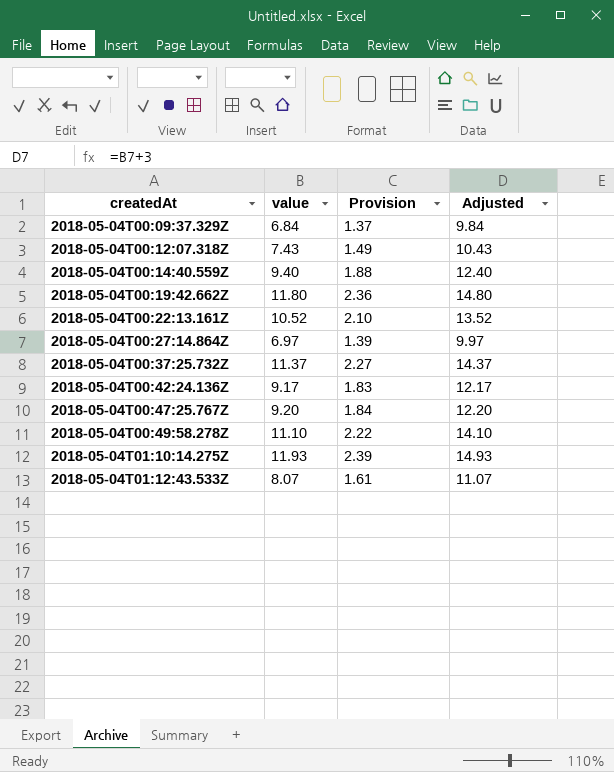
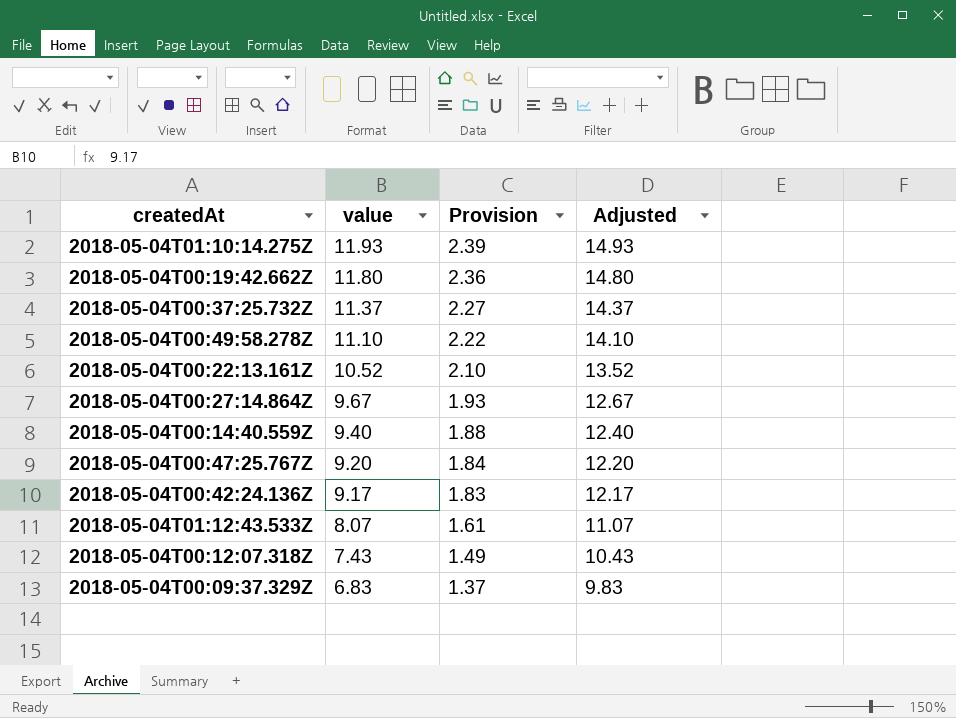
row order: createdAt ascending -> value descending
2018-05-04T00:27:14.864Z | value: 6.97 -> 9.67
2018-05-04T00:27:14.864Z | Provision: 1.39 -> 1.93
2018-05-04T00:27:14.864Z | Adjusted: 9.97 -> 12.67
2018-05-04T00:09:37.329Z | value: 6.84 -> 6.83
2018-05-04T00:09:37.329Z | Adjusted: 9.84 -> 9.83

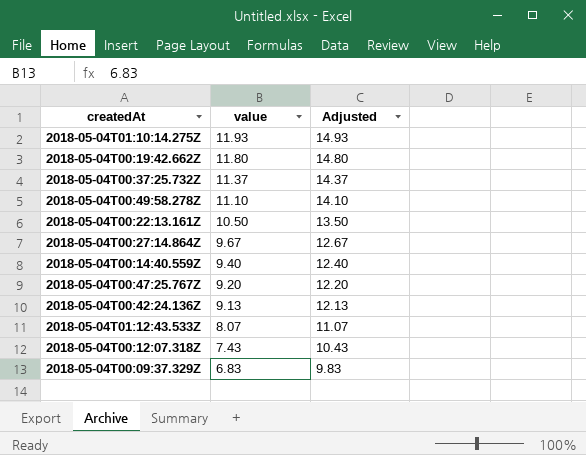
column Provision | formula: [value] * 0.2 -> none
2018-05-04T00:22:13.161Z | value: 10.52 -> 10.50
2018-05-04T00:22:13.161Z | Adjusted: 13.52 -> 13.50
2018-05-04T00:42:24.136Z | value: 9.17 -> 9.13
2018-05-04T00:42:24.136Z | Adjusted: 12.17 -> 12.13

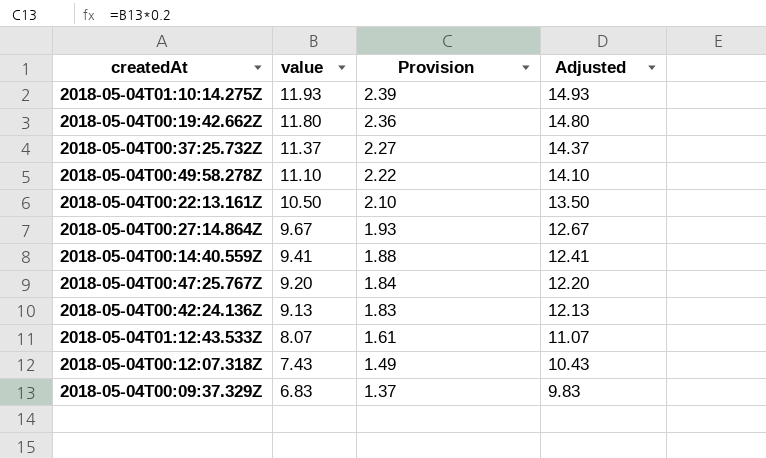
column Provision | formula: none -> [value] * 0.2
2018-05-04T00:14:40.559Z | value: 9.40 -> 9.41
2018-05-04T00:14:40.559Z | Adjusted: 12.40 -> 12.41

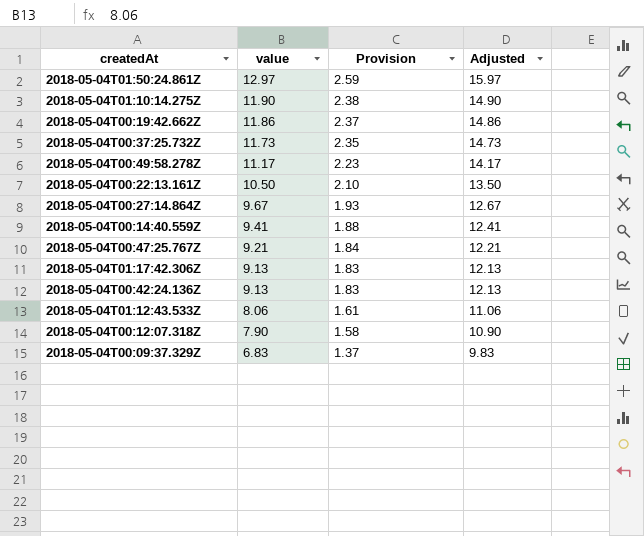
row 2018-05-04T01:50:24.861Z: none -> 12.97 | 2.59 | 15.97
2018-05-04T01:10:14.275Z | value: 11.93 -> 11.90
2018-05-04T01:10:14.275Z | Provision: 2.39 -> 2.38
2018-05-04T01:10:14.275Z | Adjusted: 14.93 -> 14.90
2018-05-04T00:19:42.662Z | value: 11.80 -> 11.86
2018-05-04T00:19:42.662Z | Provision: 2.36 -> 2.37
2018-05-04T00:19:42.662Z | Adjusted: 14.80 -> 14.86
2018-05-04T00:37:25.732Z | value: 11.37 -> 11.73
2018-05-04T00:37:25.732Z | Provision: 2.27 -> 2.35
2018-05-04T00:37:25.732Z | Adjusted: 14.37 -> 14.73
2018-05-04T00:49:58.278Z | value: 11.10 -> 11.17
2018-05-04T00:49:58.278Z | Provision: 2.22 -> 2.23
2018-05-04T00:49:58.278Z | Adjusted: 14.10 -> 14.17
2018-05-04T00:47:25.767Z | value: 9.20 -> 9.21
2018-05-04T00:47:25.767Z | Adjusted: 12.20 -> 12.21
row 2018-05-04T01:17:42.306Z: none -> 9.13 | 1.83 | 12.13
2018-05-04T01:12:43.533Z | value: 8.07 -> 8.06
2018-05-04T01:12:43.533Z | Adjusted: 11.07 -> 11.06
2018-05-04T00:12:07.318Z | value: 7.43 -> 7.90
2018-05-04T00:12:07.318Z | Provision: 1.49 -> 1.58
2018-05-04T00:12:07.318Z | Adjusted: 10.43 -> 10.90

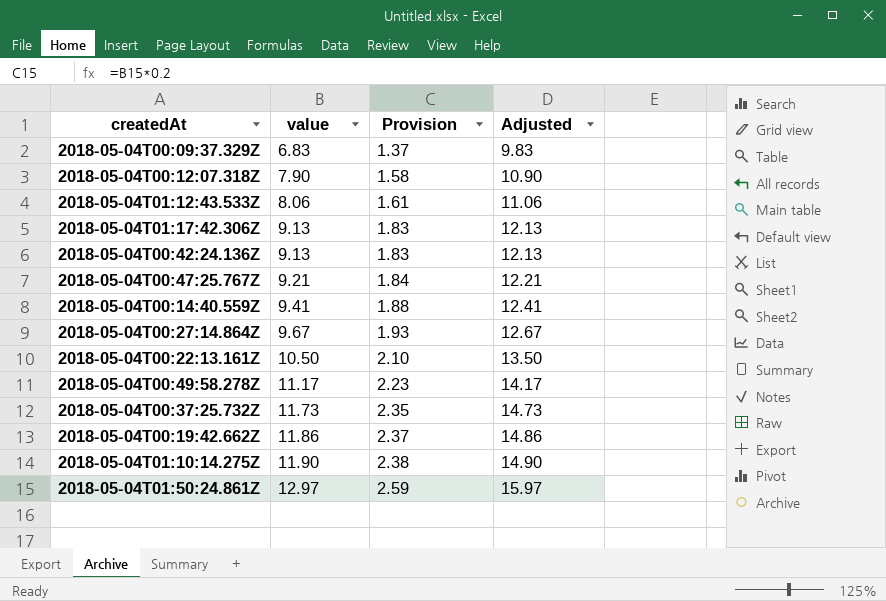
row order: value descending -> value ascending

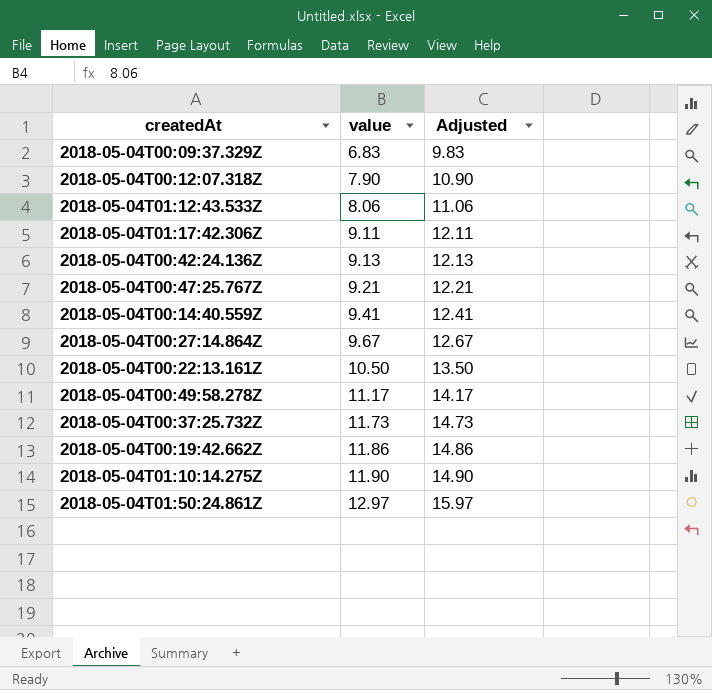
column Provision | formula: [value] * 0.2 -> none
2018-05-04T01:17:42.306Z | value: 9.13 -> 9.11
2018-05-04T01:17:42.306Z | Adjusted: 12.13 -> 12.11

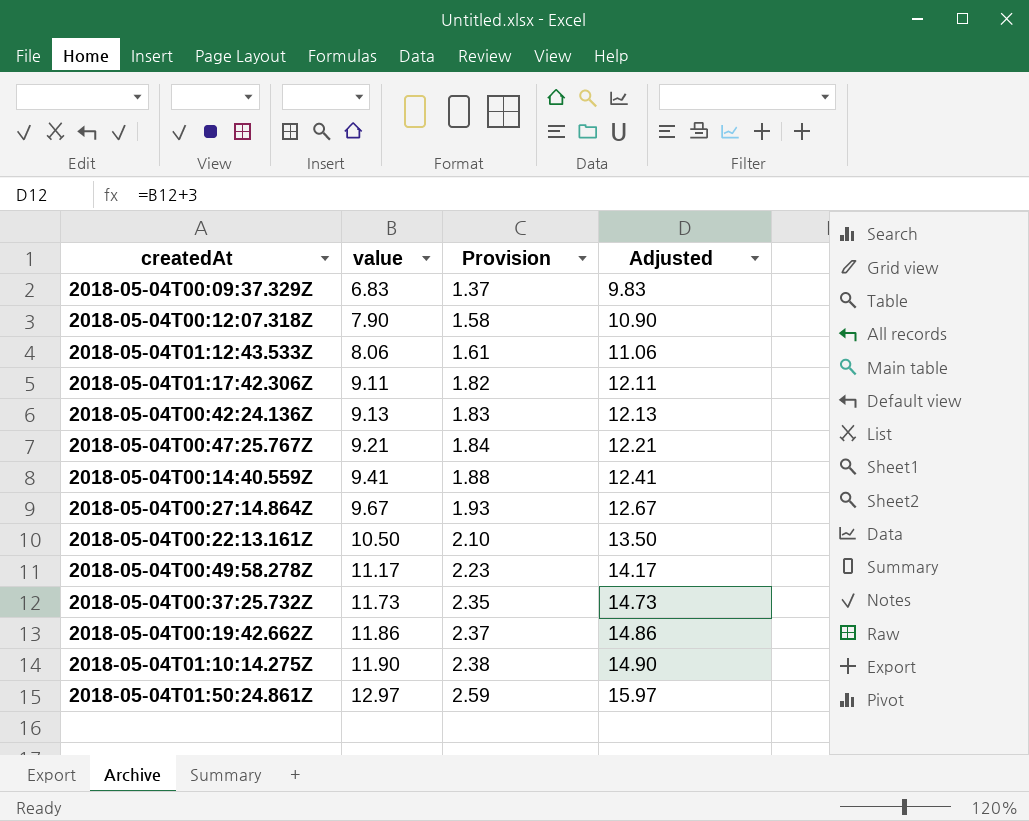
column Provision | formula: none -> [value] * 0.2

